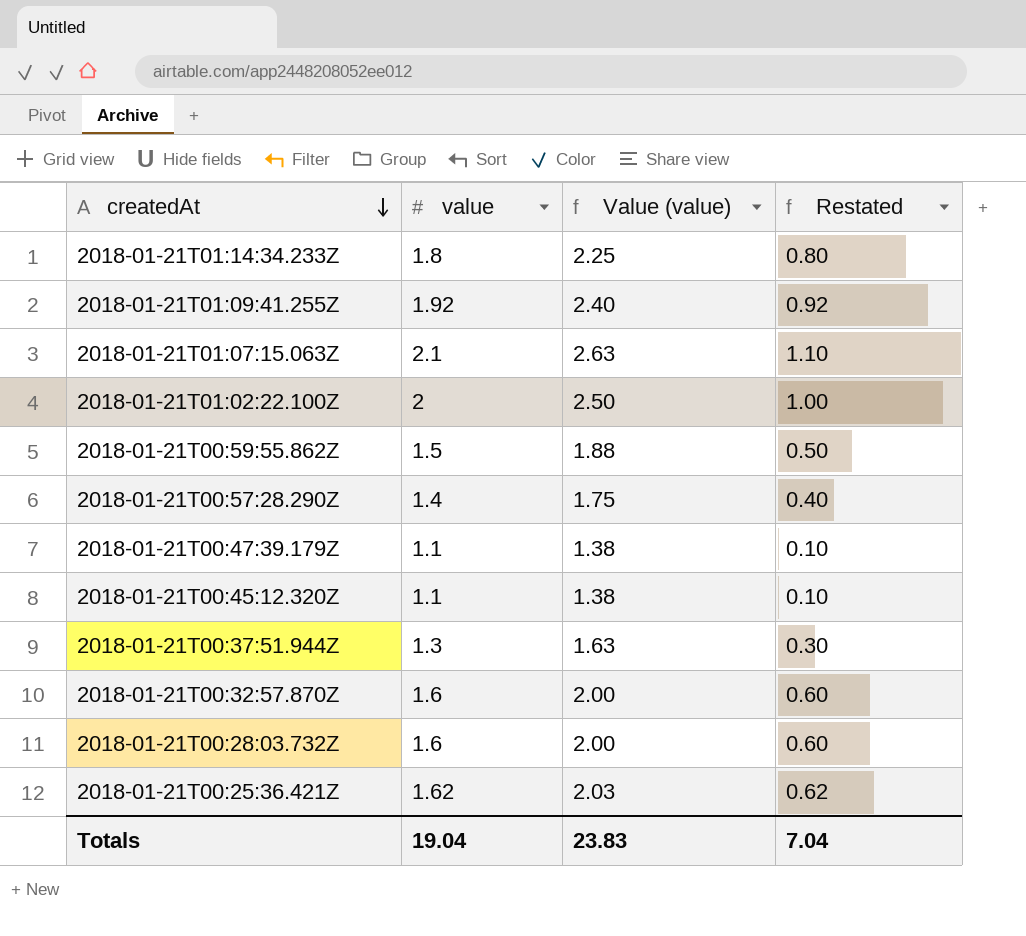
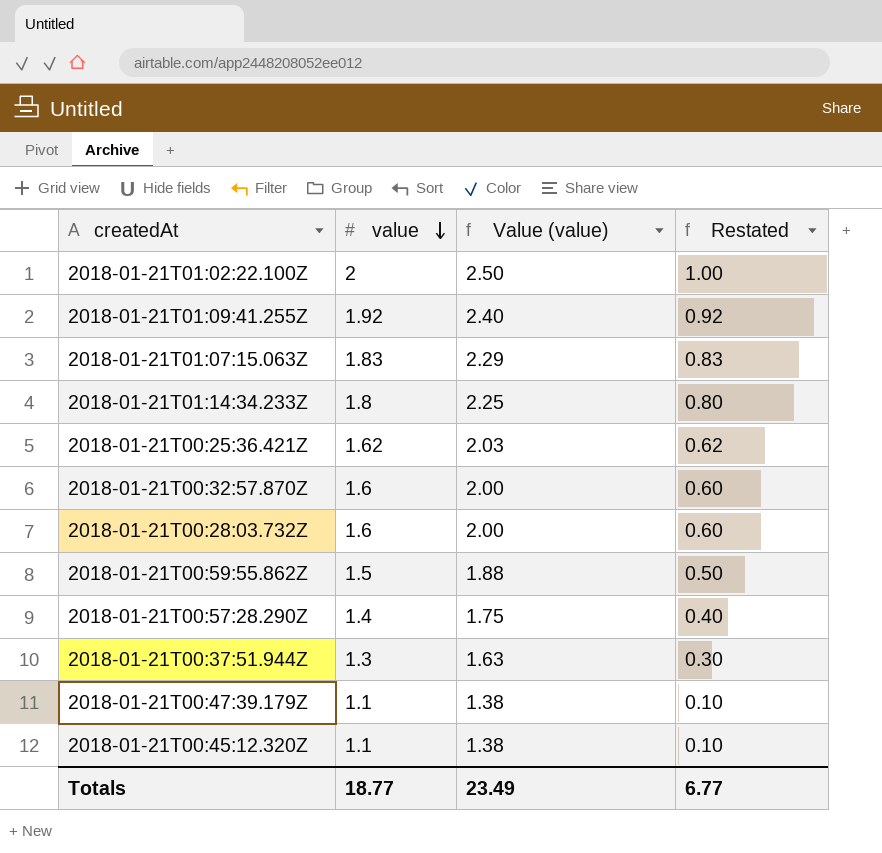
row order: createdAt descending -> value descending
2018-01-21T01:07:15.063Z | value: 2.1 -> 1.83
2018-01-21T01:07:15.063Z | Value (value): 2.63 -> 2.29
2018-01-21T01:07:15.063Z | Restated: 1.10 -> 0.83
Totals | value: 19.04 -> 18.77
Totals | Value (value): 23.83 -> 23.49
Totals | Restated: 7.04 -> 6.77

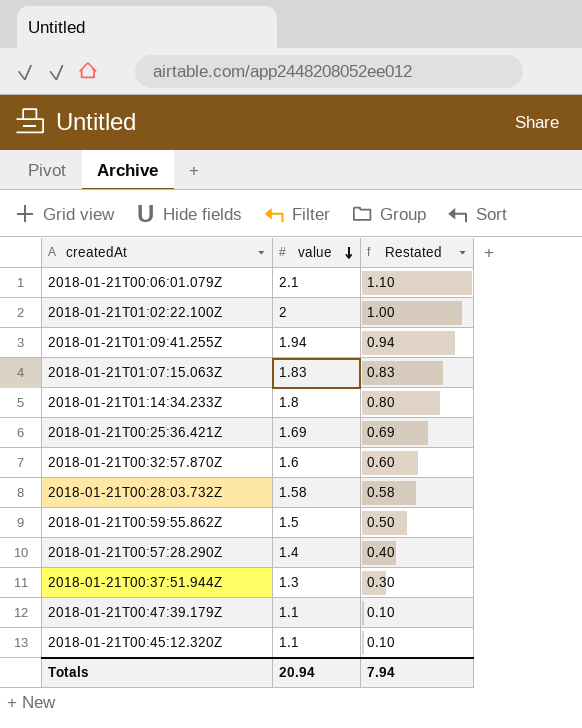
column Value (value) | formula: [value] * 1.25 -> none
row 2018-01-21T00:06:01.079Z: none -> 2.1 | 1.10
2018-01-21T01:09:41.255Z | value: 1.92 -> 1.94
2018-01-21T01:09:41.255Z | Restated: 0.92 -> 0.94
2018-01-21T00:25:36.421Z | value: 1.62 -> 1.69
2018-01-21T00:25:36.421Z | Restated: 0.62 -> 0.69
2018-01-21T00:28:03.732Z | value: 1.6 -> 1.58
2018-01-21T00:28:03.732Z | Restated: 0.60 -> 0.58
Totals | value: 18.77 -> 20.94
Totals | Restated: 6.77 -> 7.94

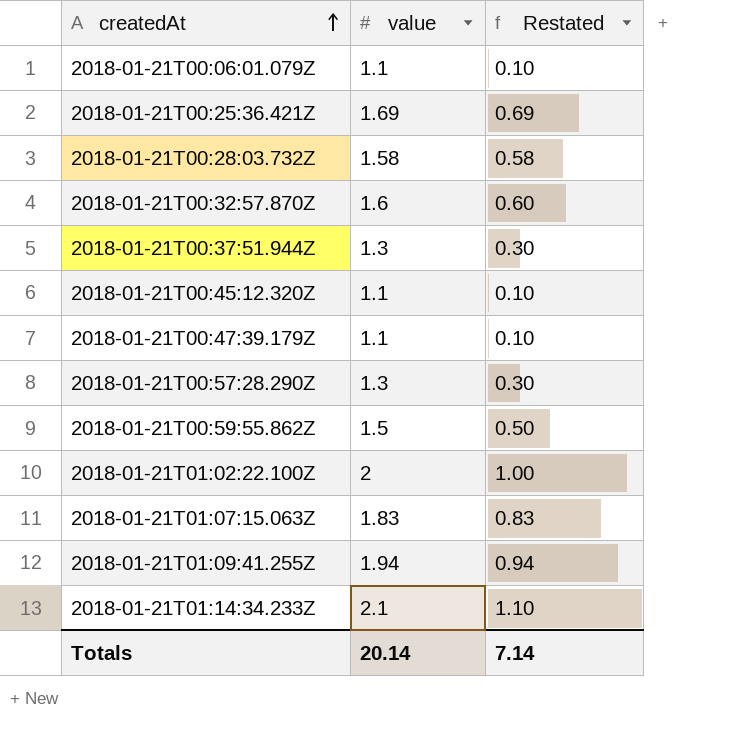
row order: value descending -> createdAt ascending
2018-01-21T00:06:01.079Z | value: 2.1 -> 1.1
2018-01-21T00:06:01.079Z | Restated: 1.10 -> 0.10
2018-01-21T00:57:28.290Z | value: 1.4 -> 1.3
2018-01-21T00:57:28.290Z | Restated: 0.40 -> 0.30
2018-01-21T01:14:34.233Z | value: 1.8 -> 2.1
2018-01-21T01:14:34.233Z | Restated: 0.80 -> 1.10
Totals | value: 20.94 -> 20.14
Totals | Restated: 7.94 -> 7.14

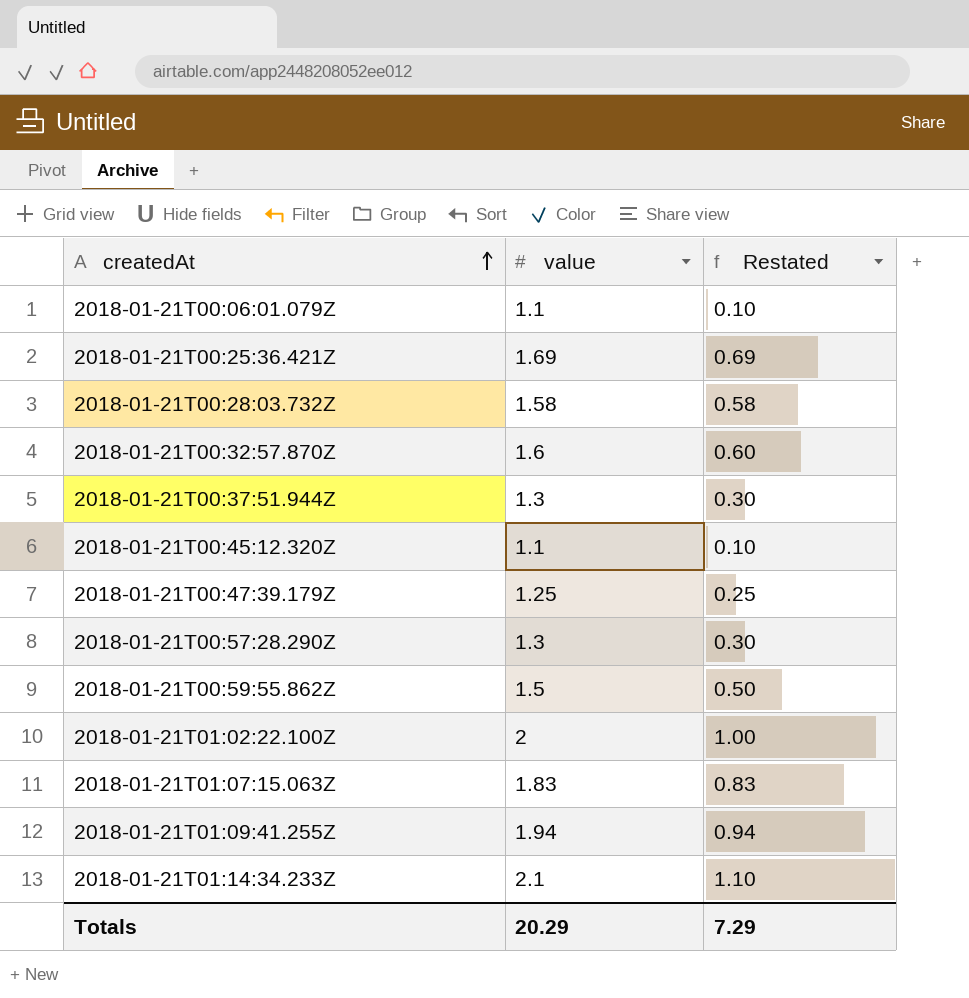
2018-01-21T00:47:39.179Z | value: 1.1 -> 1.25
2018-01-21T00:47:39.179Z | Restated: 0.10 -> 0.25
Totals | value: 20.14 -> 20.29
Totals | Restated: 7.14 -> 7.29

